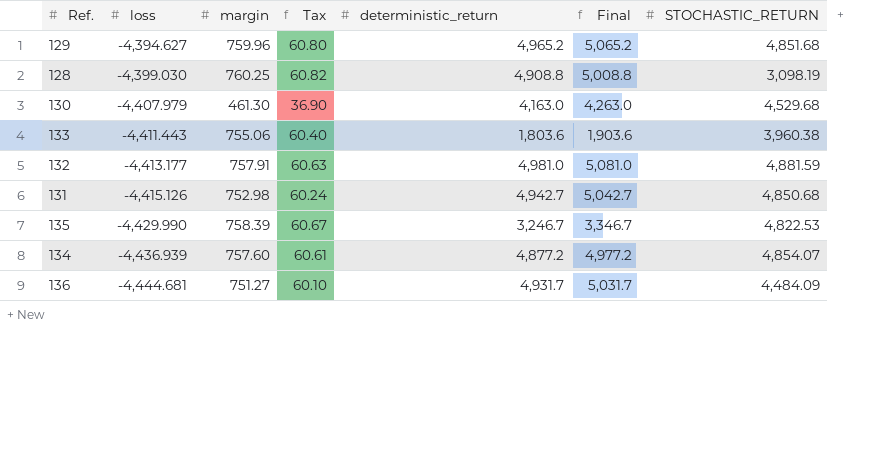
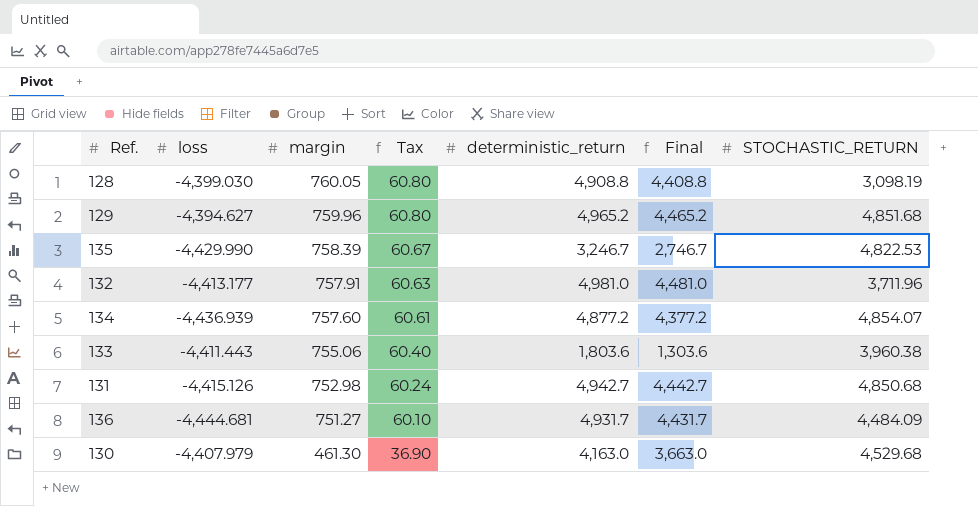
row order: loss descending -> margin descending
column Final | formula: [deterministic_return] + 100 -> [deterministic_return] - 500
128 | margin: 760.25 -> 760.05
128 | Tax: 60.82 -> 60.80
132 | STOCHASTIC_RETURN: 4,881.59 -> 3,711.96

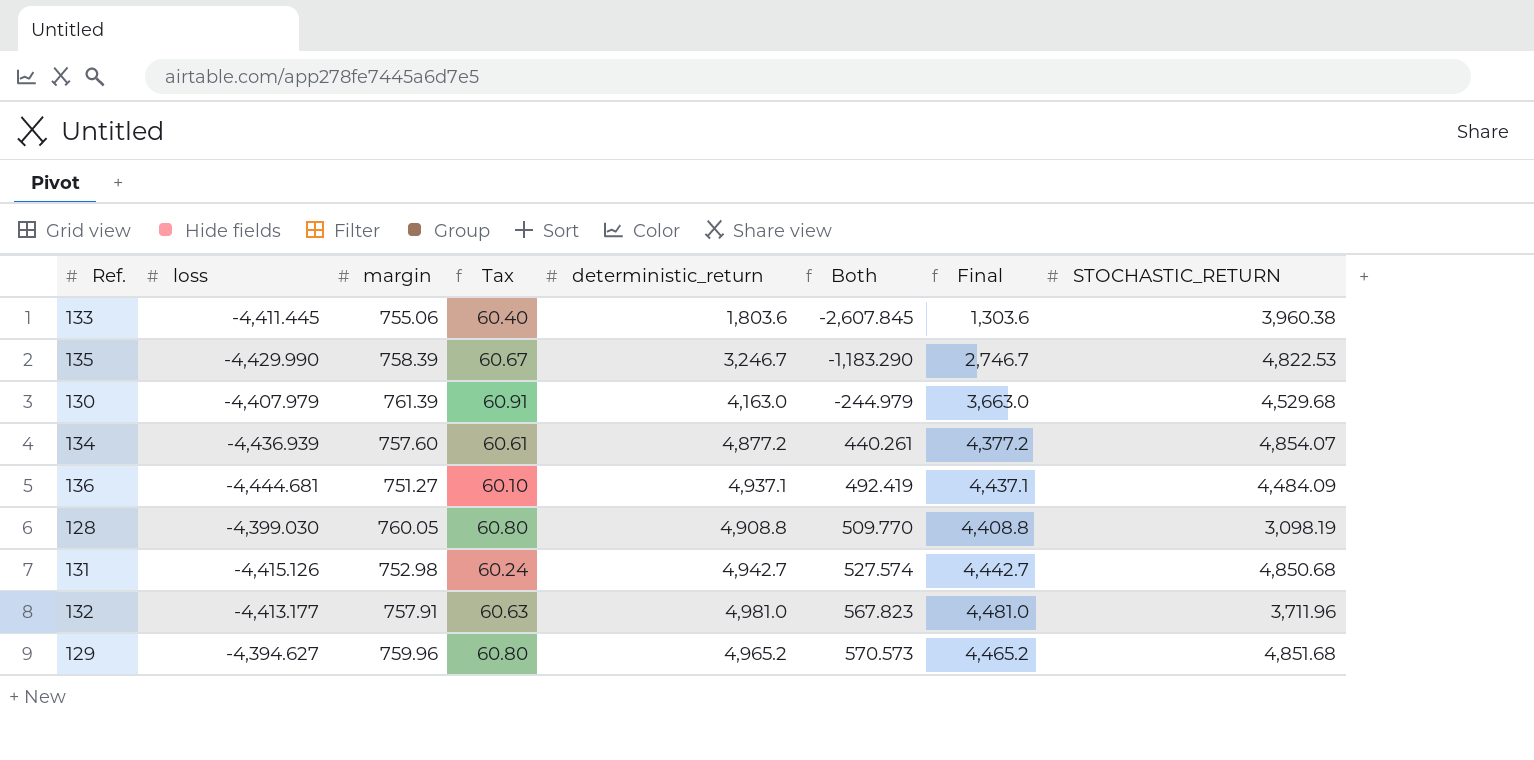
row order: margin descending -> Both ascending
column Both | formula: none -> [loss] + [deterministic_return]
133 | loss: -4,411.443 -> -4,411.445
130 | margin: 461.30 -> 761.39
130 | Tax: 36.90 -> 60.91
136 | deterministic_return: 4,931.7 -> 4,937.1
136 | Final: 4,431.7 -> 4,437.1

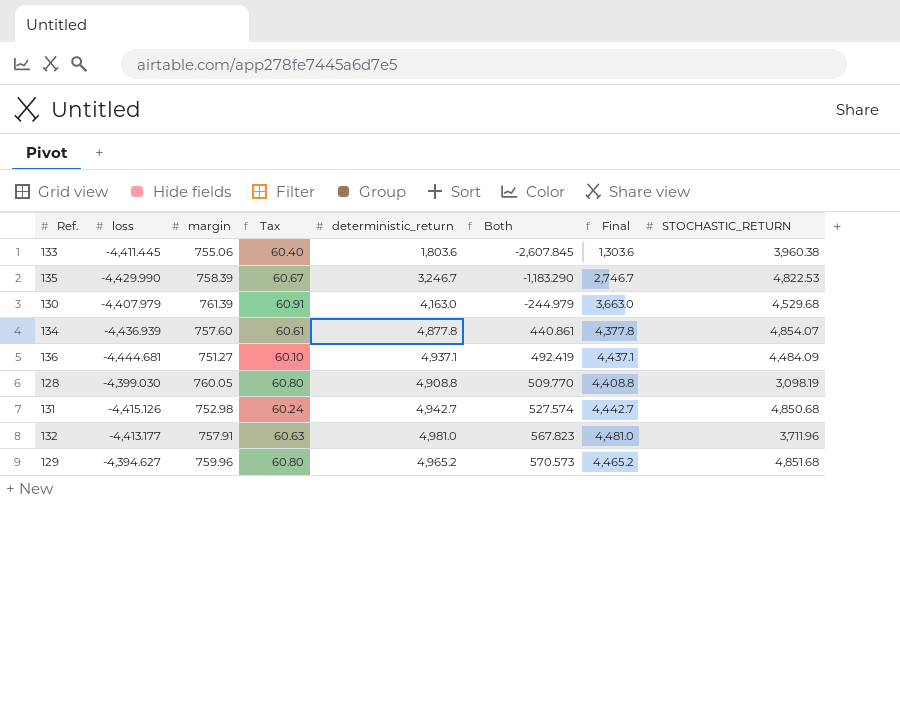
134 | deterministic_return: 4,877.2 -> 4,877.8
134 | Both: 440.261 -> 440.861
134 | Final: 4,377.2 -> 4,377.8

